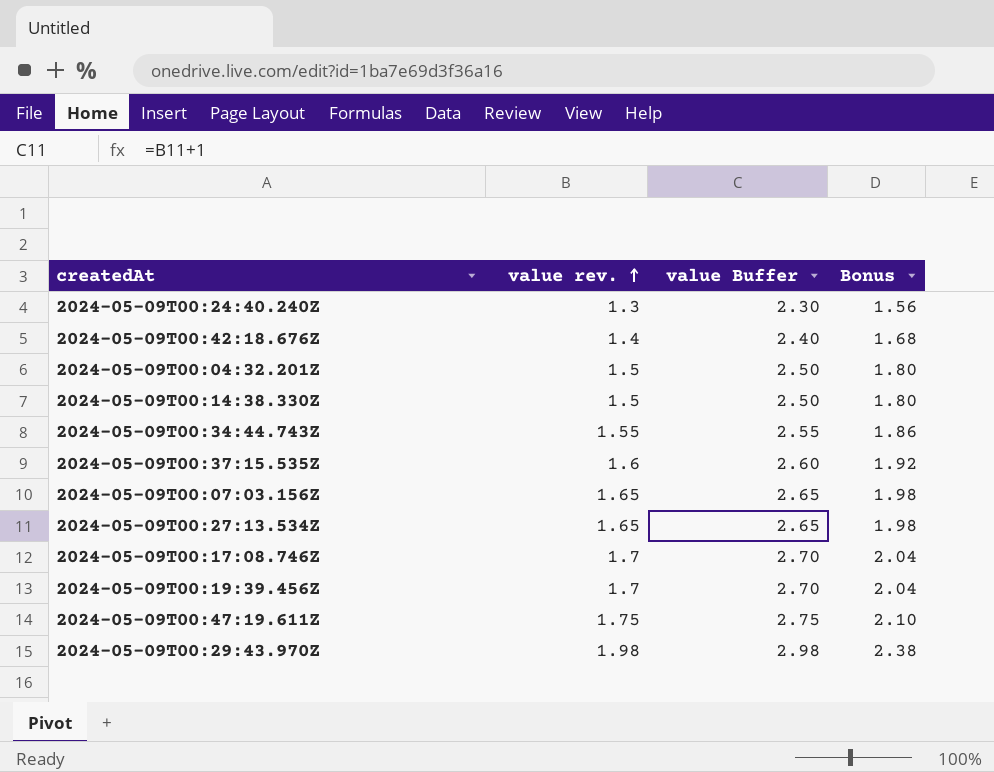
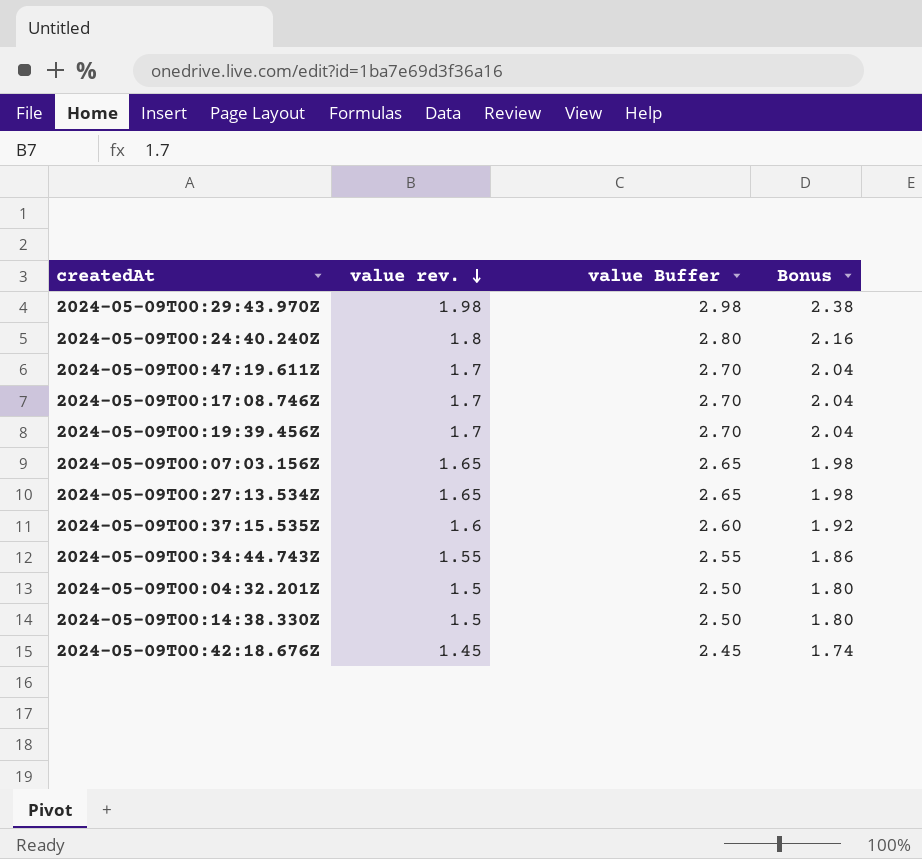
row order: value rev. ascending -> value rev. descending
2024-05-09T00:24:40.240Z | value rev.: 1.3 -> 1.8
2024-05-09T00:24:40.240Z | value Buffer: 2.30 -> 2.80
2024-05-09T00:24:40.240Z | Bonus: 1.56 -> 2.16
2024-05-09T00:47:19.611Z | value rev.: 1.75 -> 1.7
2024-05-09T00:47:19.611Z | value Buffer: 2.75 -> 2.70
2024-05-09T00:47:19.611Z | Bonus: 2.10 -> 2.04
2024-05-09T00:42:18.676Z | value rev.: 1.4 -> 1.45
2024-05-09T00:42:18.676Z | value Buffer: 2.40 -> 2.45
2024-05-09T00:42:18.676Z | Bonus: 1.68 -> 1.74

